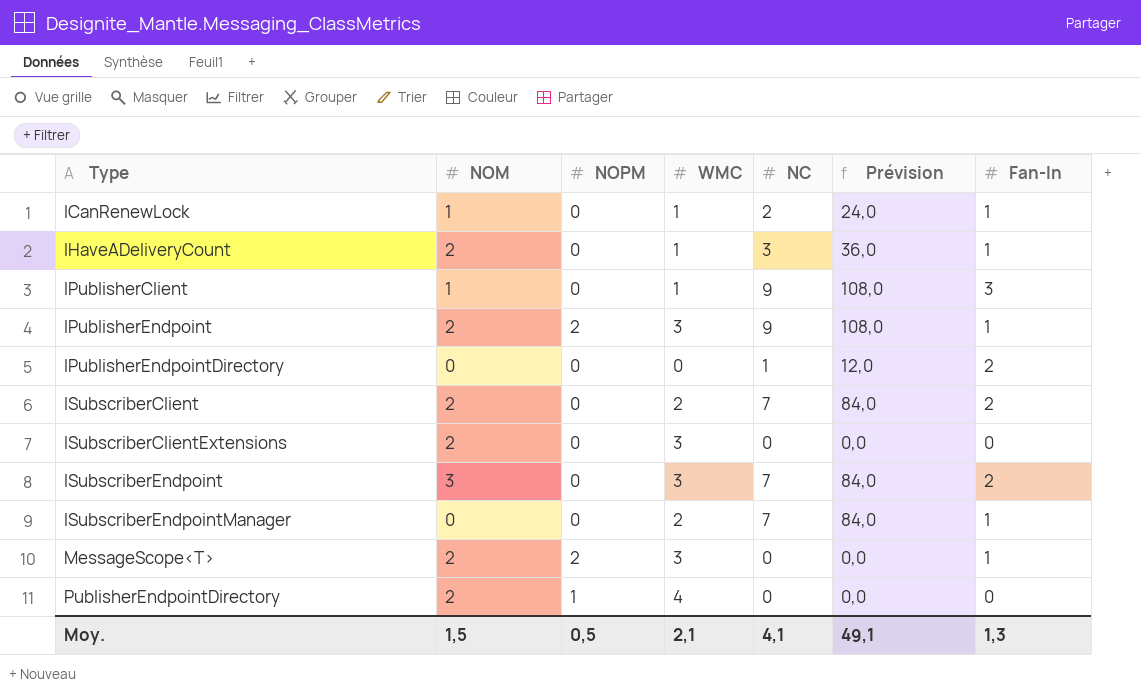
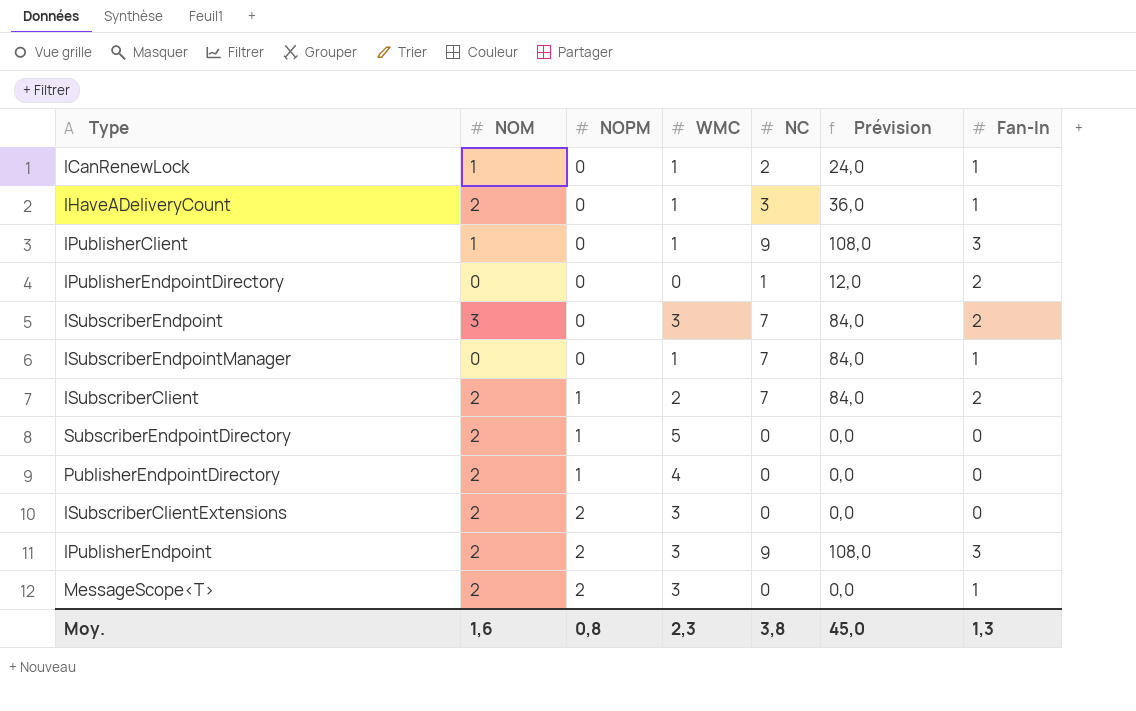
row order: Type ascending -> NOPM ascending
ISubscriberEndpointManager | WMC: 2 -> 1
ISubscriberClient | NOPM: 0 -> 1
row SubscriberEndpointDirectory: none -> 2 | 1 | 5 | 0 | 0,0 | 0
ISubscriberClientExtensions | NOPM: 0 -> 2
IPublisherEndpoint | Fan-In: 1 -> 3
Moy. | NOM: 1,5 -> 1,6
Moy. | NOPM: 0,5 -> 0,8
Moy. | WMC: 2,1 -> 2,3
Moy. | NC: 4,1 -> 3,8
Moy. | Prévision: 49,1 -> 45,0

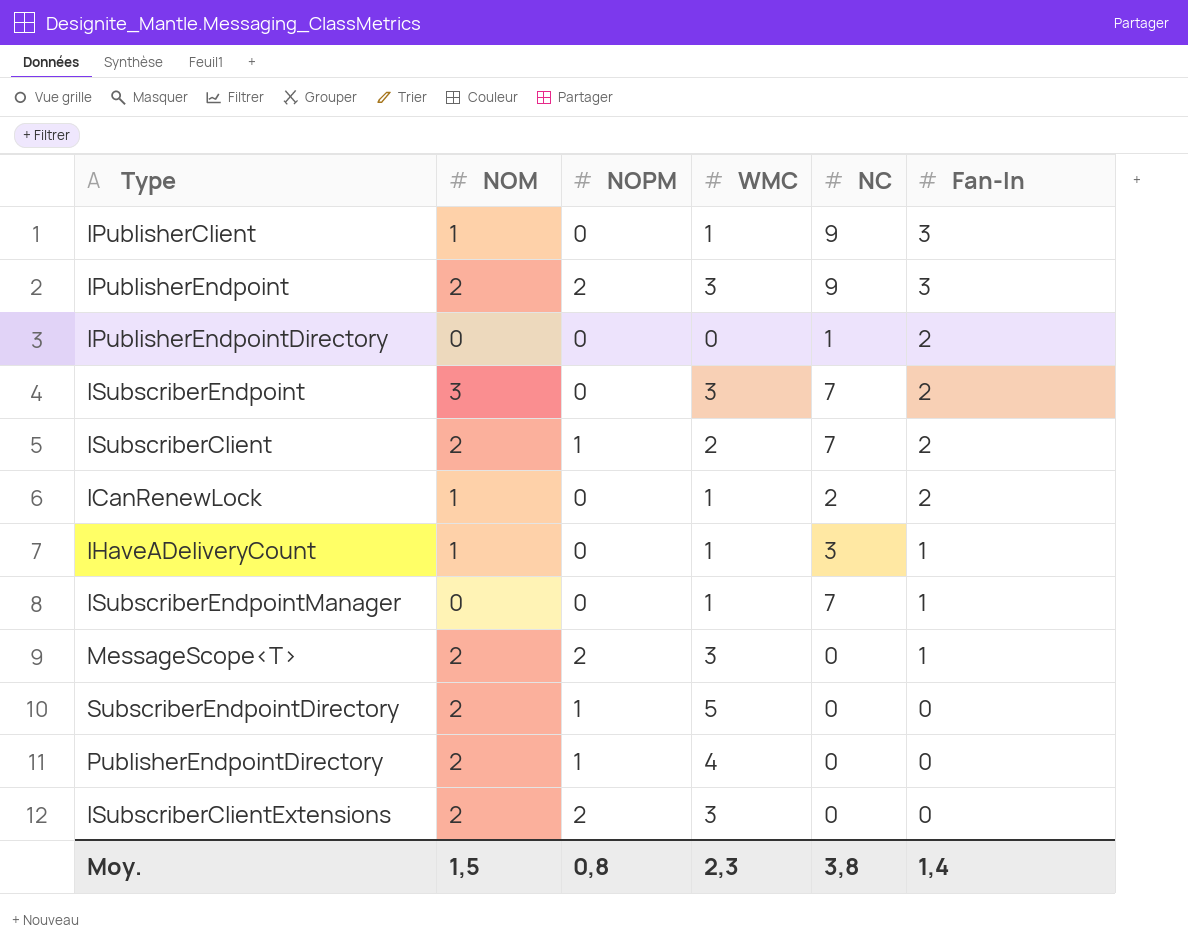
row order: NOPM ascending -> Fan-In descending
column Prévision | formula: [NC] * 12 -> none
ICanRenewLock | Fan-In: 1 -> 2
IHaveADeliveryCount | NOM: 2 -> 1
Moy. | NOM: 1,6 -> 1,5
Moy. | Fan-In: 1,3 -> 1,4

